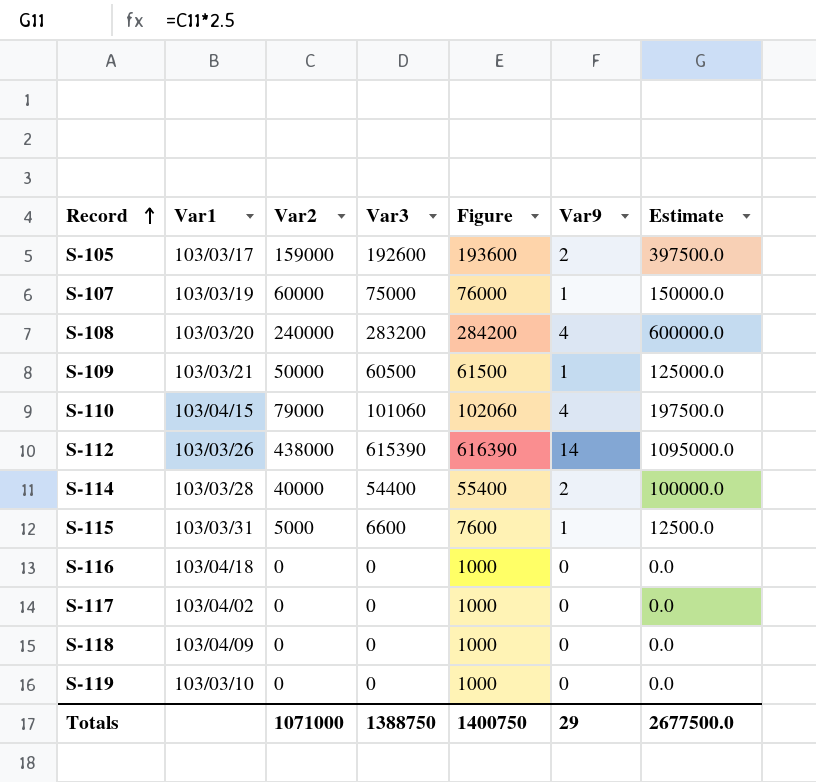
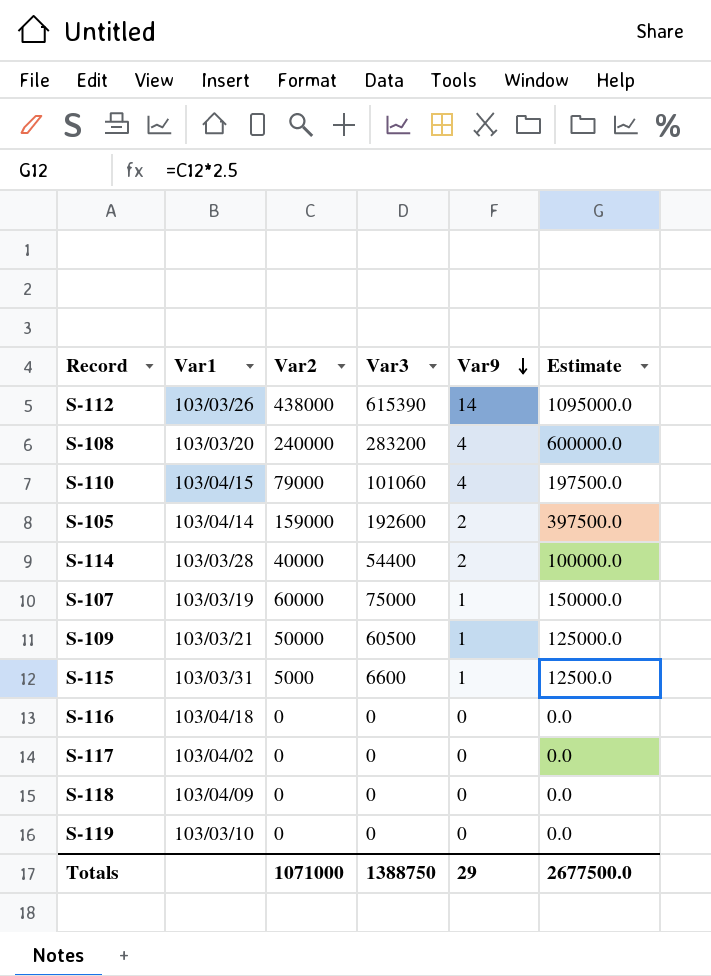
row order: Record ascending -> Var9 descending
column Figure | formula: [Var3] + 1000 -> none
S-105 | Var1: 103/03/17 -> 103/04/14

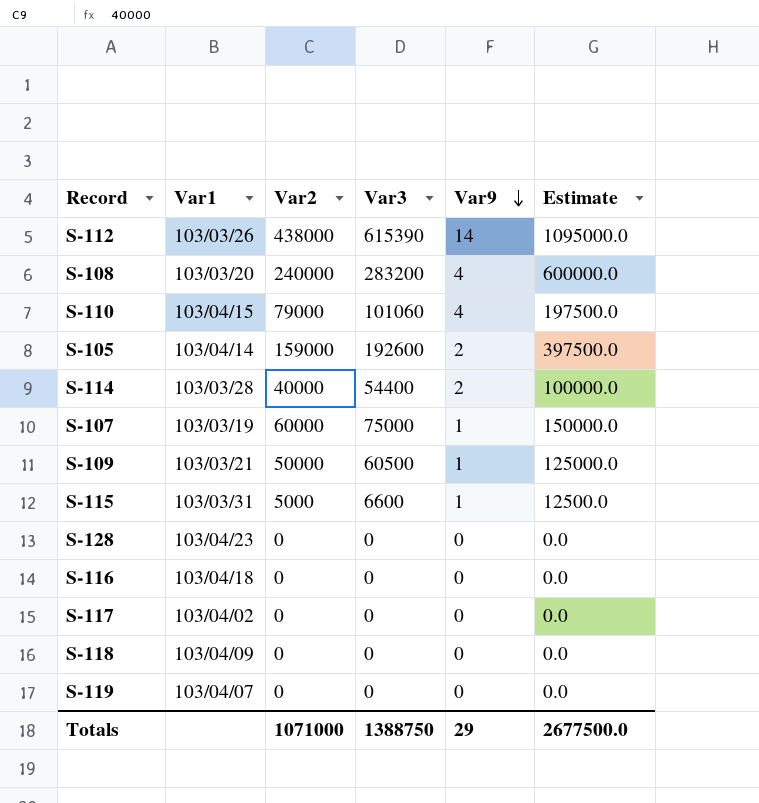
row S-128: none -> 103/04/23 | 0 | 0 | 0 | 0.0
S-119 | Var1: 103/03/10 -> 103/04/07

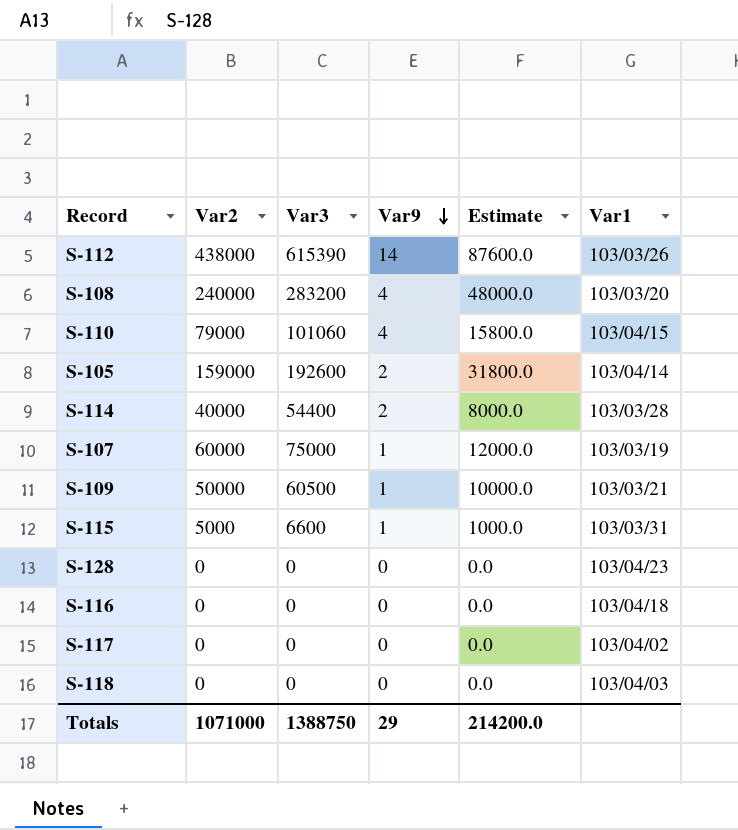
column Estimate | formula: [Var2] * 2.5 -> [Var2] * 0.2
column Var1 | position: 2 -> 6
row S-119: 103/04/07 | 0 | 0 | 0 | 0.0 -> none
S-118 | Var1: 103/04/09 -> 103/04/03
Totals | Estimate: 2677500.0 -> 214200.0

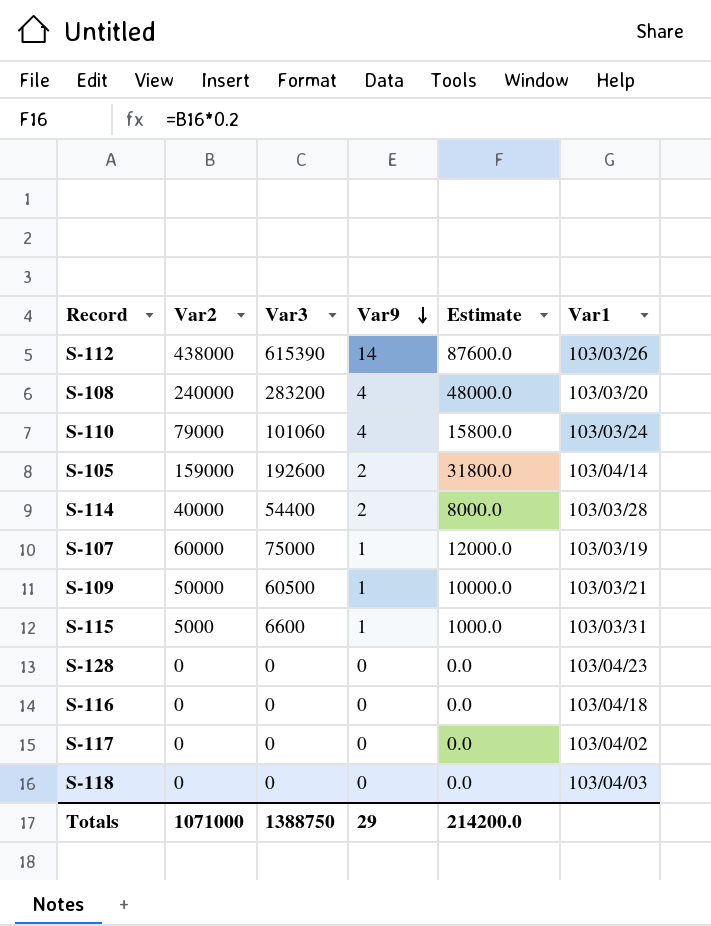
S-110 | Var1: 103/04/15 -> 103/03/24

